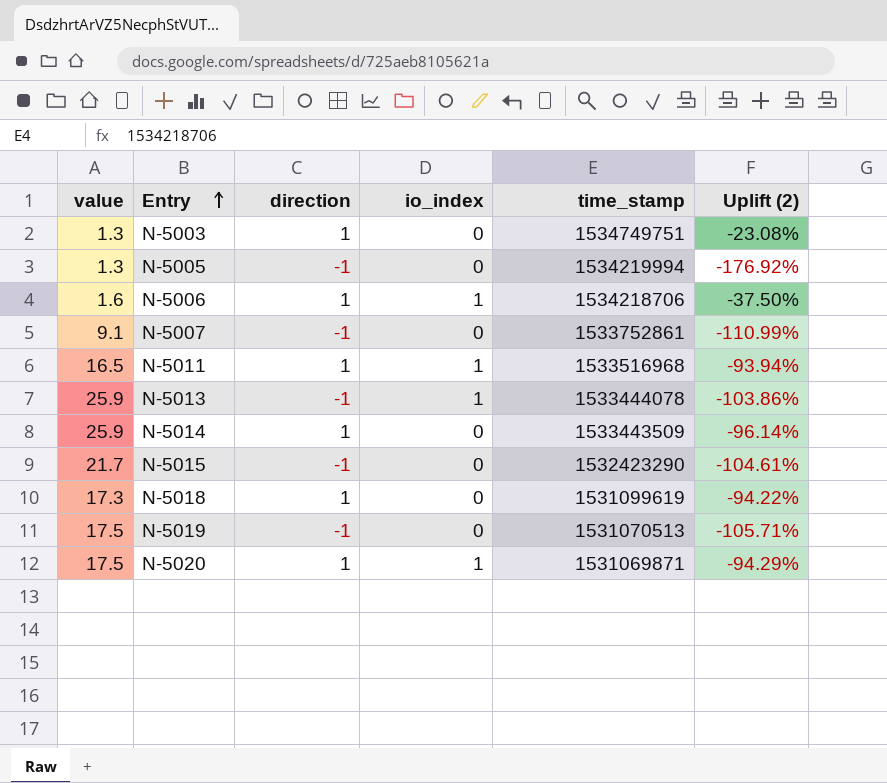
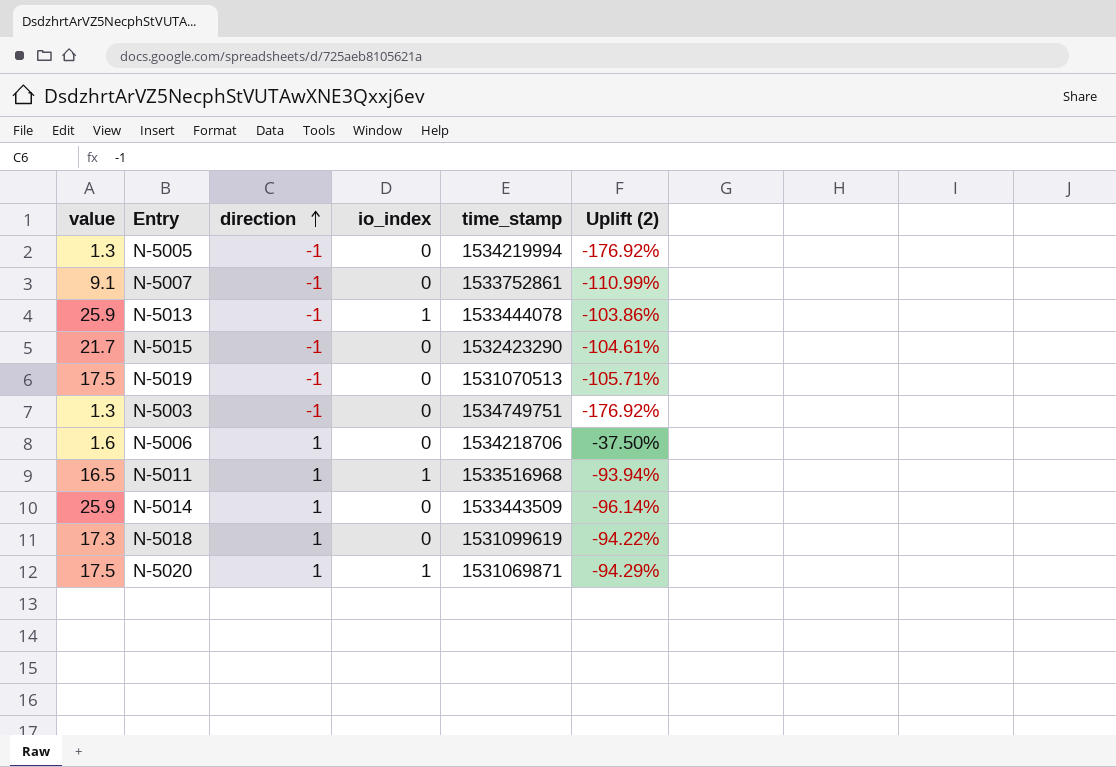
row order: Entry ascending -> direction ascending
N-5003 | direction: 1 -> -1
N-5003 | Uplift (2): -23.08% -> -176.92%
N-5006 | io_index: 1 -> 0

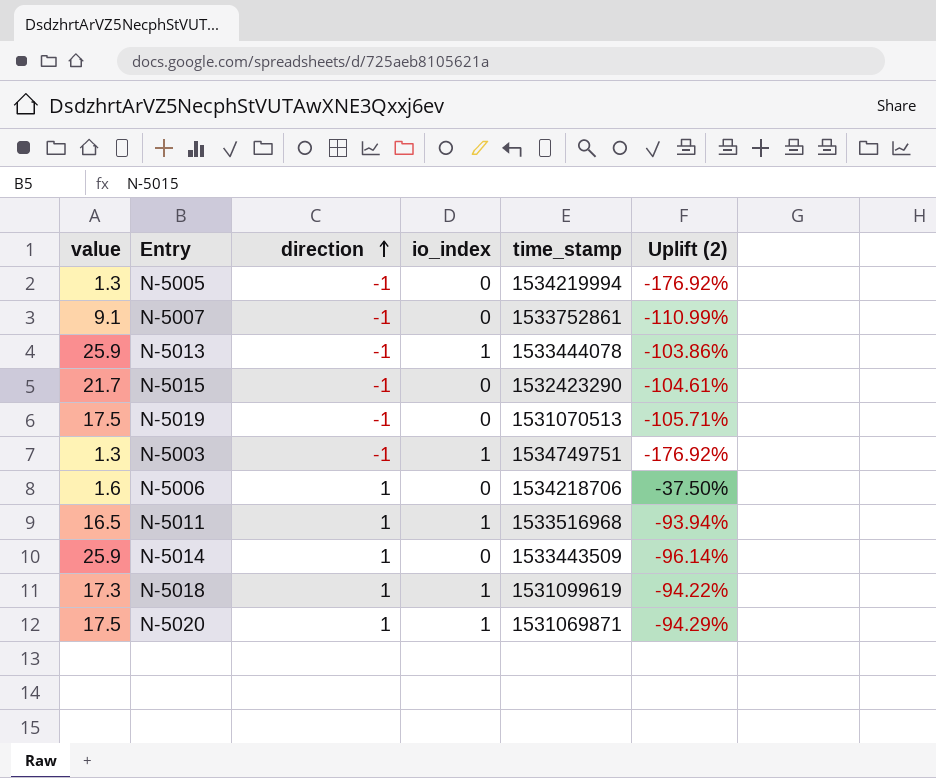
N-5003 | io_index: 0 -> 1
N-5018 | io_index: 0 -> 1

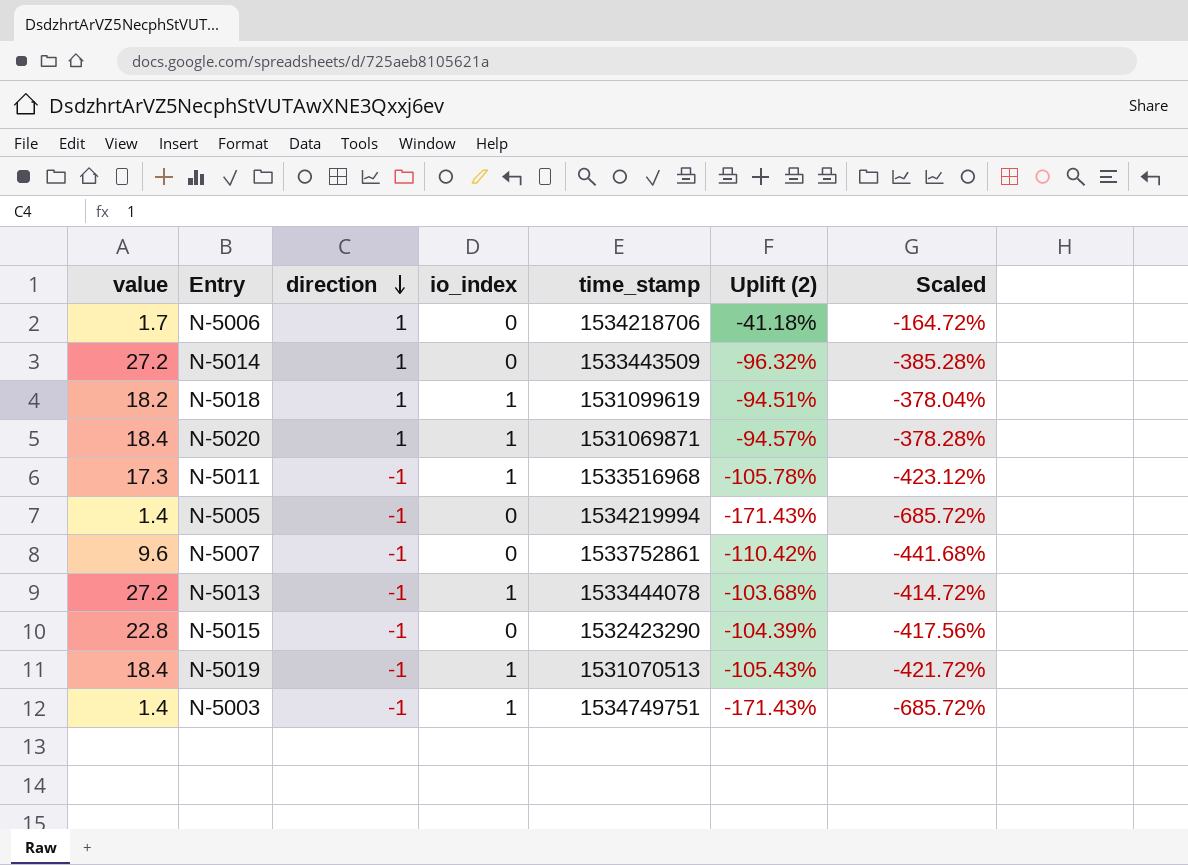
row order: direction ascending -> direction descending
column Scaled | formula: none -> [Uplift (2)] * 4
N-5006 | value: 1.6 -> 1.7
N-5006 | Uplift (2): -37.50% -> -41.18%
N-5014 | value: 25.9 -> 27.2
N-5014 | Uplift (2): -96.14% -> -96.32%
N-5018 | value: 17.3 -> 18.2
N-5018 | Uplift (2): -94.22% -> -94.51%
N-5020 | value: 17.5 -> 18.4
N-5020 | Uplift (2): -94.29% -> -94.57%
N-5011 | value: 16.5 -> 17.3
N-5011 | direction: 1 -> -1
N-5011 | Uplift (2): -93.94% -> -105.78%
N-5005 | value: 1.3 -> 1.4
N-5005 | Uplift (2): -176.92% -> -171.43%
N-5007 | value: 9.1 -> 9.6
N-5007 | Uplift (2): -110.99% -> -110.42%
N-5013 | value: 25.9 -> 27.2
N-5013 | Uplift (2): -103.86% -> -103.68%
N-5015 | value: 21.7 -> 22.8
N-5015 | Uplift (2): -104.61% -> -104.39%
N-5019 | value: 17.5 -> 18.4
N-5019 | io_index: 0 -> 1
N-5019 | Uplift (2): -105.71% -> -105.43%
N-5003 | value: 1.3 -> 1.4
N-5003 | Uplift (2): -176.92% -> -171.43%

